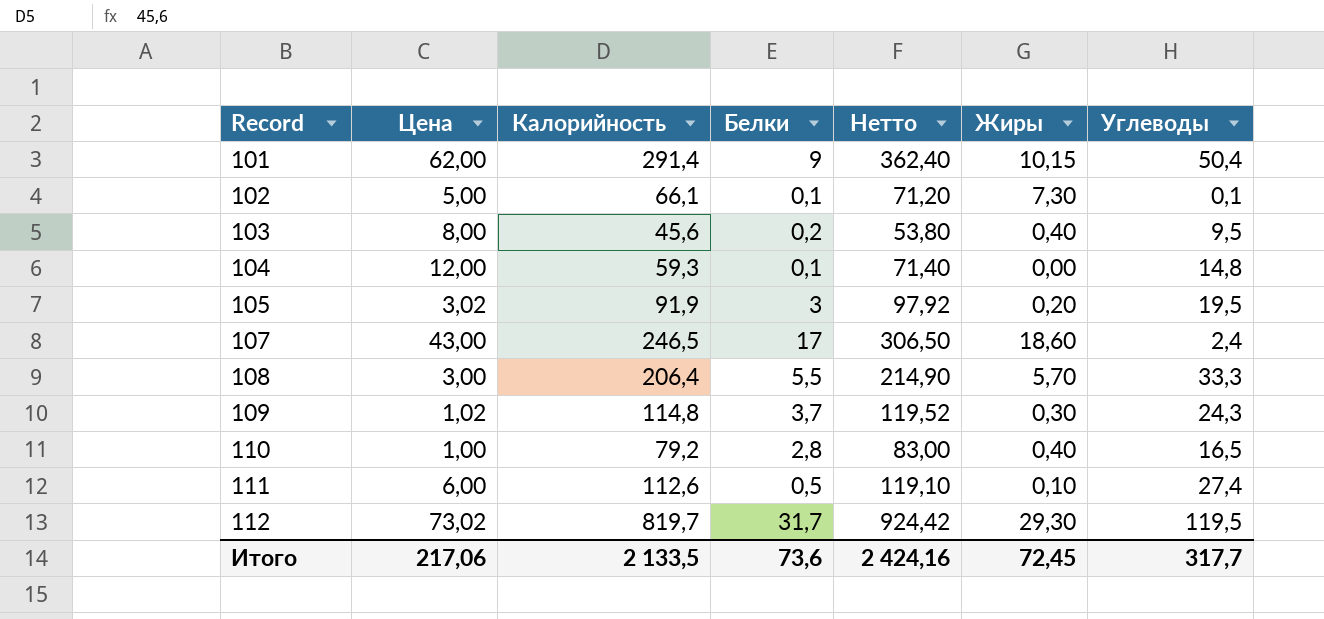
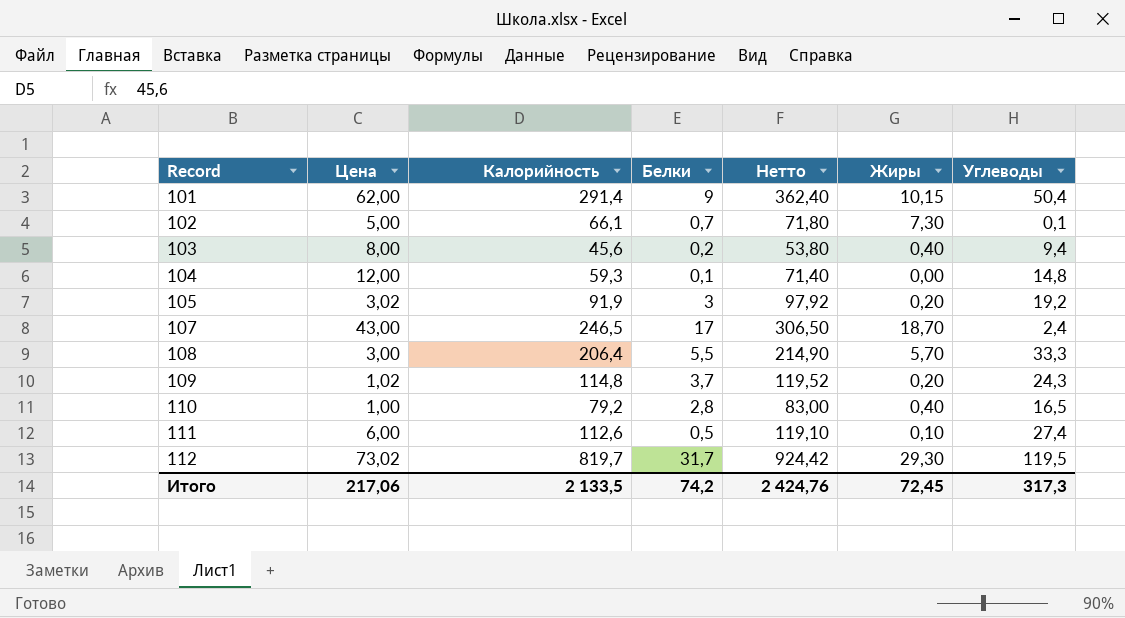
102 | Белки: 0,1 -> 0,7
102 | Нетто: 71,20 -> 71,80
103 | Углеводы: 9,5 -> 9,4
105 | Углеводы: 19,5 -> 19,2
107 | Жиры: 18,60 -> 18,70
109 | Жиры: 0,30 -> 0,20
Итого | Белки: 73,6 -> 74,2
Итого | Нетто: 2 424,16 -> 2 424,76
Итого | Углеводы: 317,7 -> 317,3

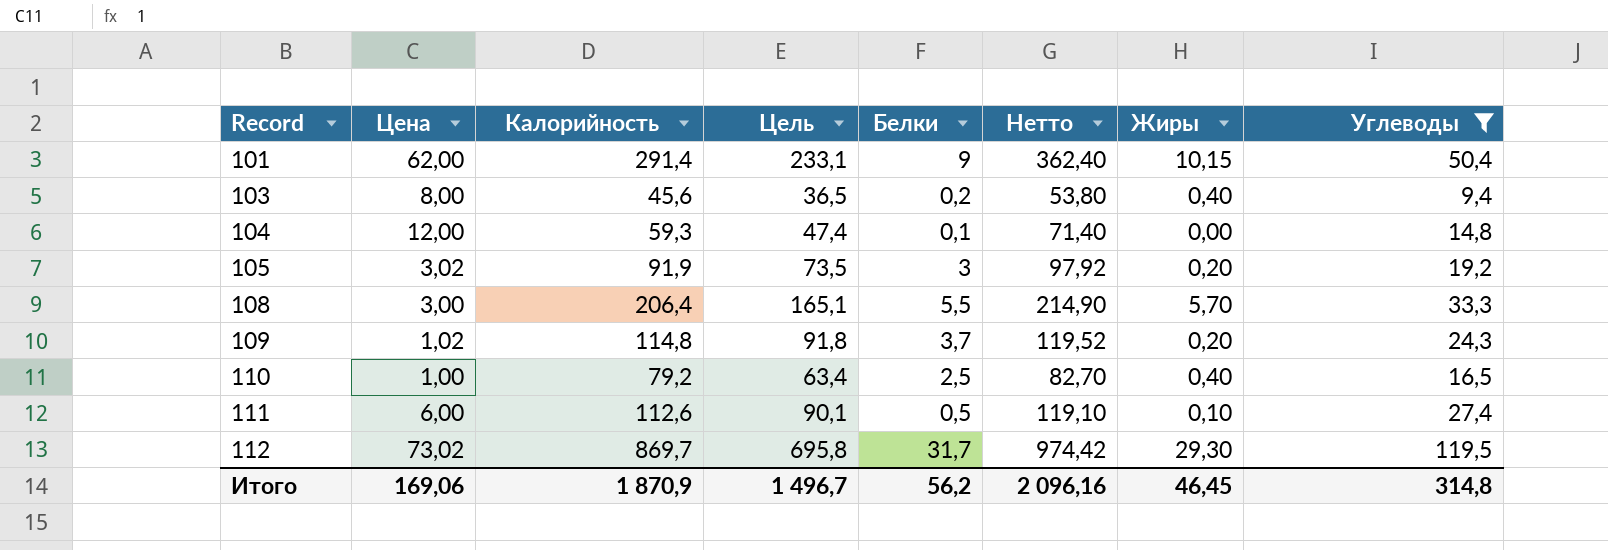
filter: none -> Углеводы >= 9,4
column Цель | formula: none -> [Калорийность] * 0,8
110 | Белки: 2,8 -> 2,5
110 | Нетто: 83,00 -> 82,70
112 | Калорийность: 819,7 -> 869,7
112 | Нетто: 924,42 -> 974,42
Итого | Цена: 217,06 -> 169,06
Итого | Калорийность: 2 133,5 -> 1 870,9
Итого | Белки: 74,2 -> 56,2
Итого | Нетто: 2 424,76 -> 2 096,16
Итого | Жиры: 72,45 -> 46,45
Итого | Углеводы: 317,3 -> 314,8

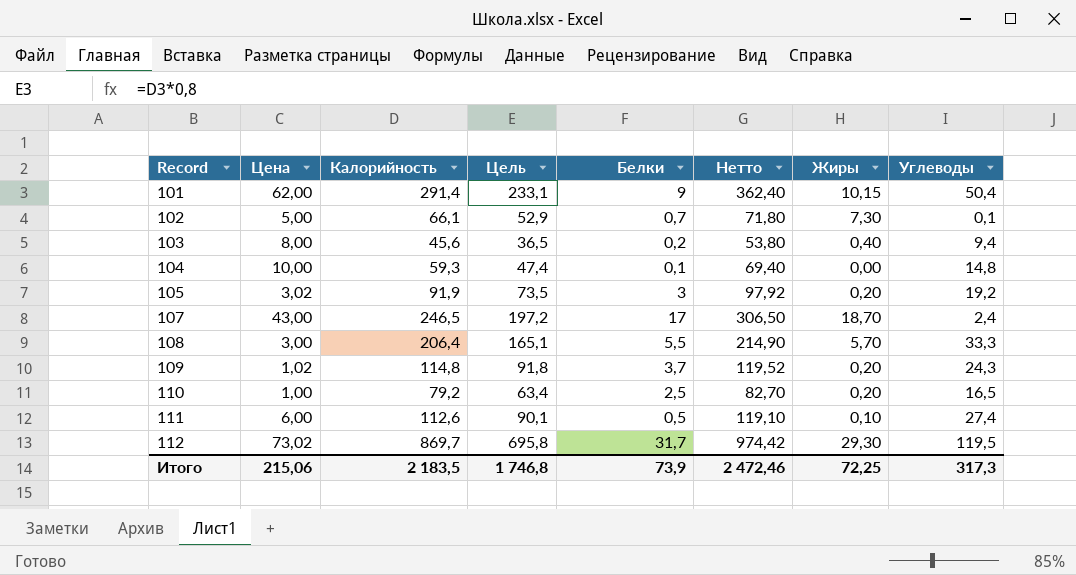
filter: Углеводы >= 9,4 -> none
104 | Цена: 12,00 -> 10,00
104 | Нетто: 71,40 -> 69,40
110 | Жиры: 0,40 -> 0,20
Итого | Цена: 169,06 -> 215,06
Итого | Калорийность: 1 870,9 -> 2 183,5
Итого | Цель: 1 496,7 -> 1 746,8
Итого | Белки: 56,2 -> 73,9
Итого | Нетто: 2 096,16 -> 2 472,46
Итого | Жиры: 46,45 -> 72,25
Итого | Углеводы: 314,8 -> 317,3

